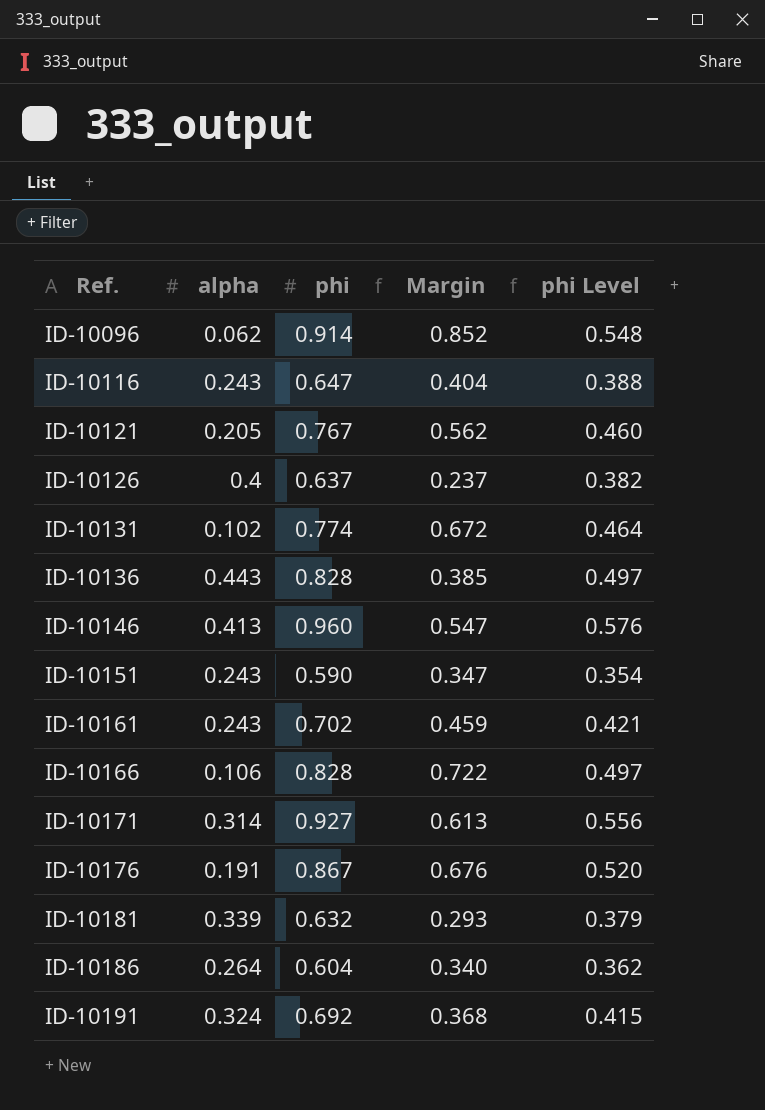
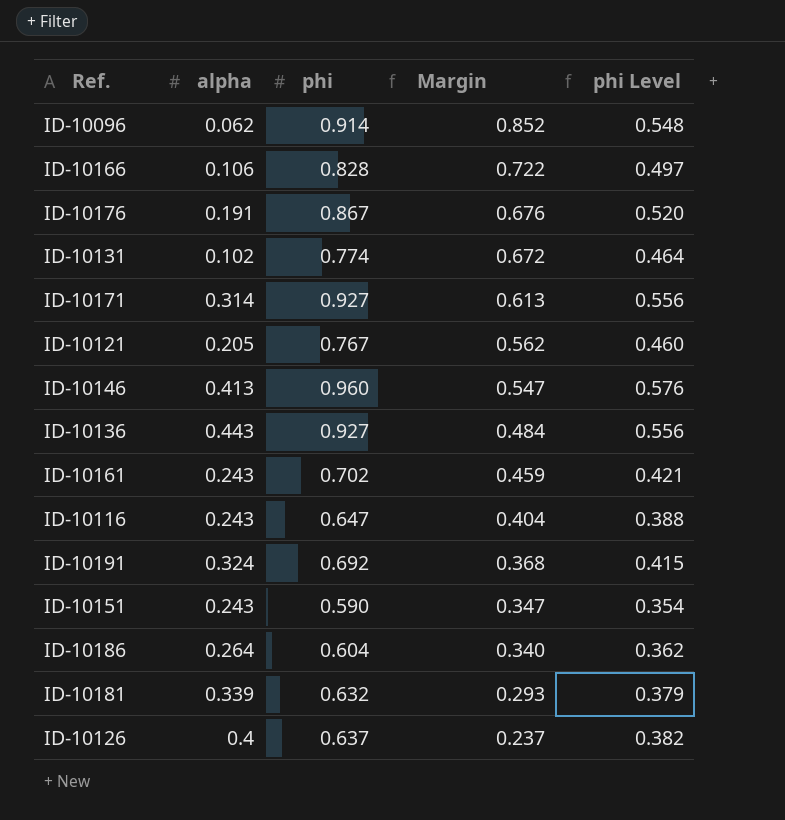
row order: Ref. ascending -> Margin descending
ID-10136 | phi: 0.828 -> 0.927
ID-10136 | Margin: 0.385 -> 0.484
ID-10136 | phi Level: 0.497 -> 0.556

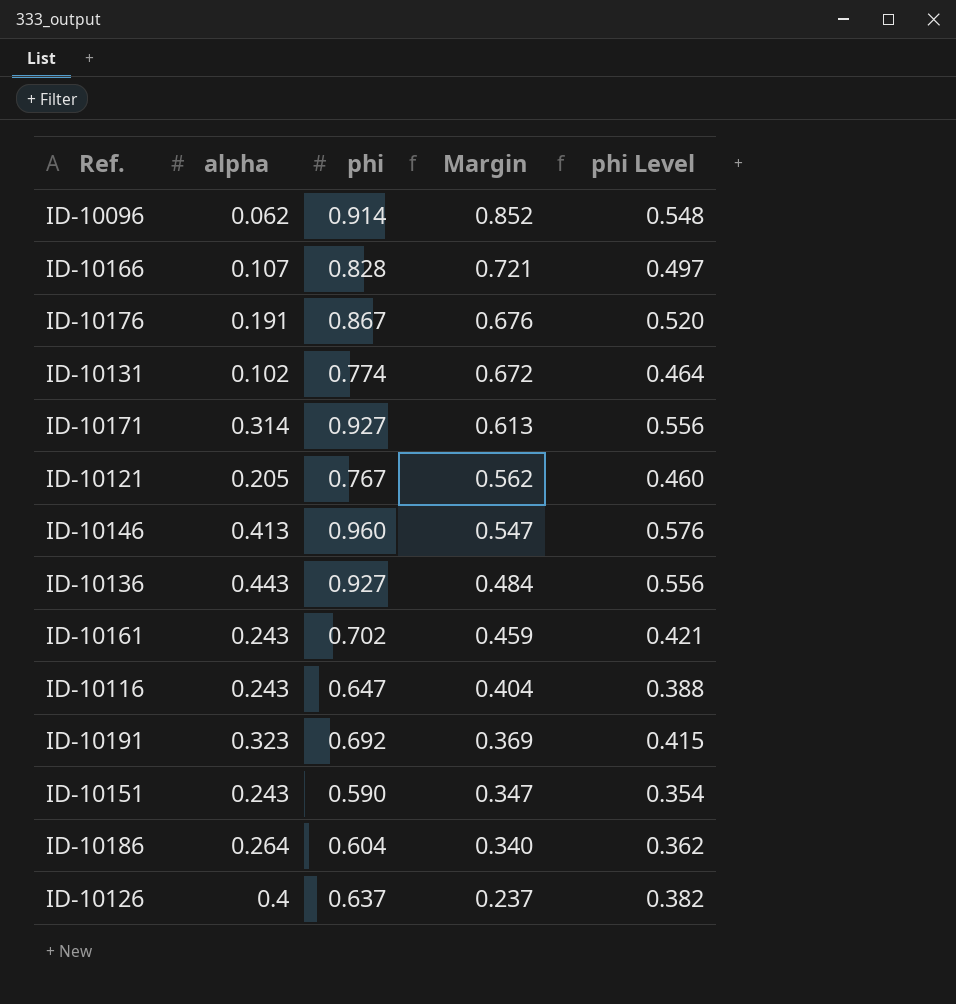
row ID-10181: 0.339 | 0.632 | 0.293 | 0.379 -> none
ID-10166 | alpha: 0.106 -> 0.107
ID-10166 | Margin: 0.722 -> 0.721
ID-10191 | alpha: 0.324 -> 0.323
ID-10191 | Margin: 0.368 -> 0.369

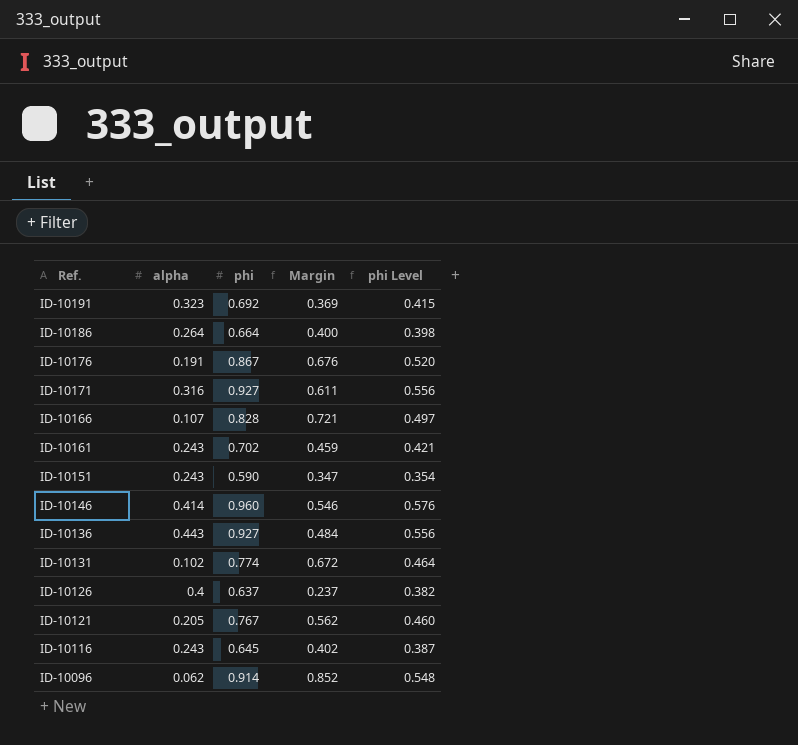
row order: Margin descending -> Ref. descending
ID-10186 | phi: 0.604 -> 0.664
ID-10186 | Margin: 0.340 -> 0.400
ID-10186 | phi Level: 0.362 -> 0.398
ID-10171 | alpha: 0.314 -> 0.316
ID-10171 | Margin: 0.613 -> 0.611
ID-10146 | alpha: 0.413 -> 0.414
ID-10146 | Margin: 0.547 -> 0.546
ID-10116 | phi: 0.647 -> 0.645
ID-10116 | Margin: 0.404 -> 0.402
ID-10116 | phi Level: 0.388 -> 0.387

